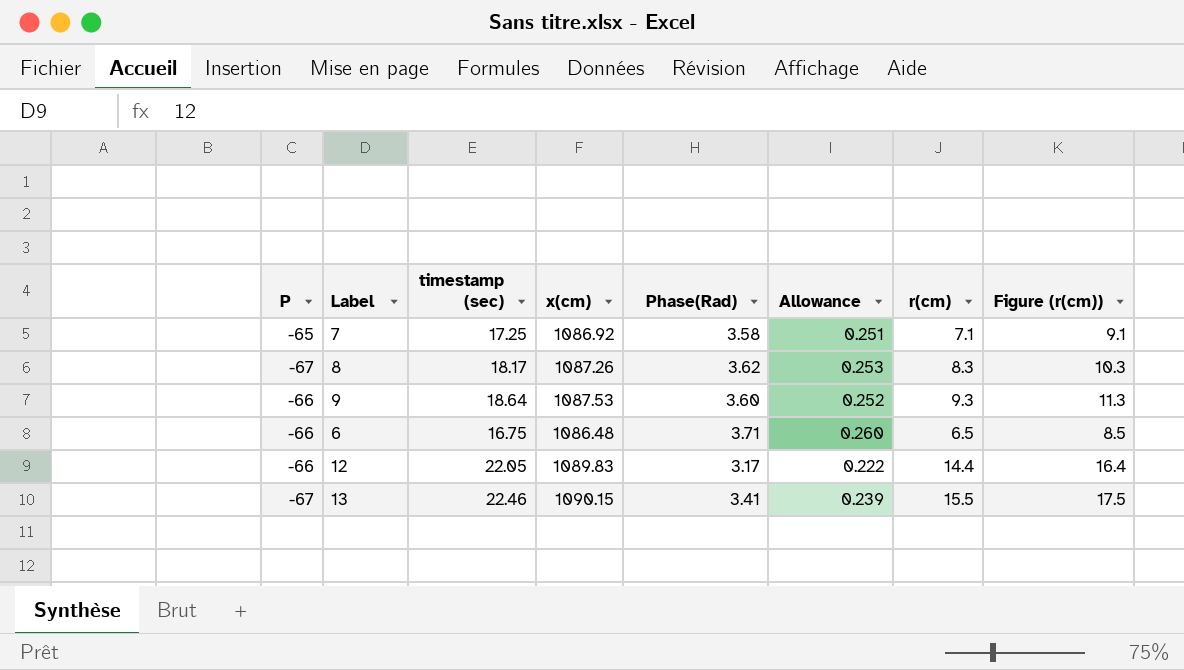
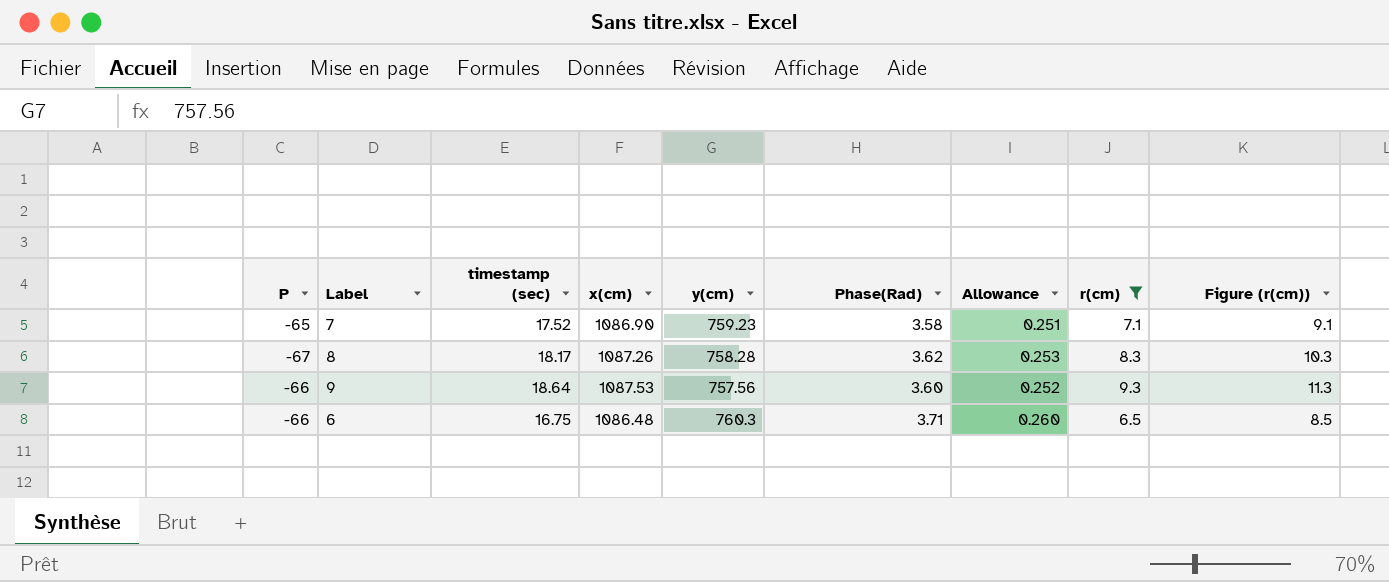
filter: none -> r(cm) <= 9.3
column y(cm) | position: none -> 5
7 | timestamp (sec): 17.25 -> 17.52
7 | x(cm): 1086.92 -> 1086.90

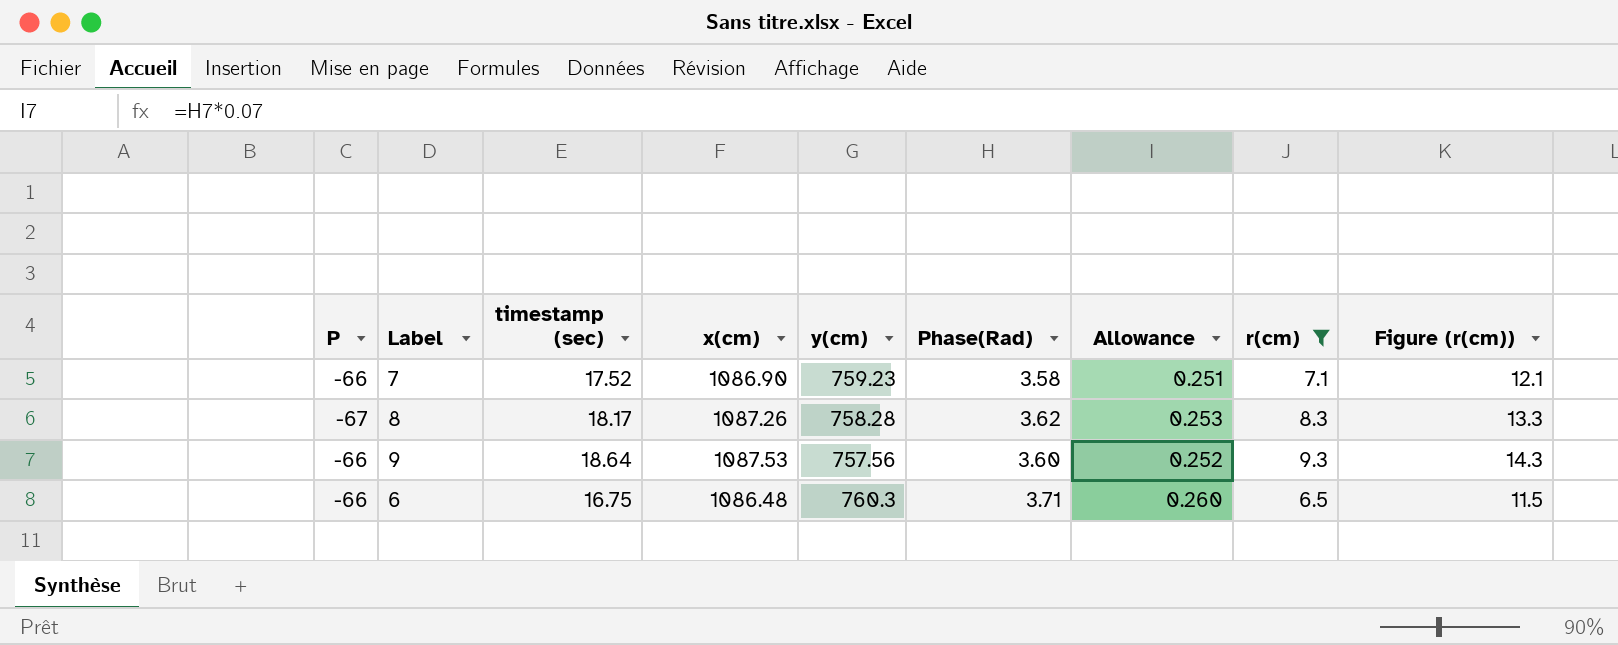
column Figure (r(cm)) | formula: [r(cm)] + 2 -> [r(cm)] + 5
7 | P: -65 -> -66

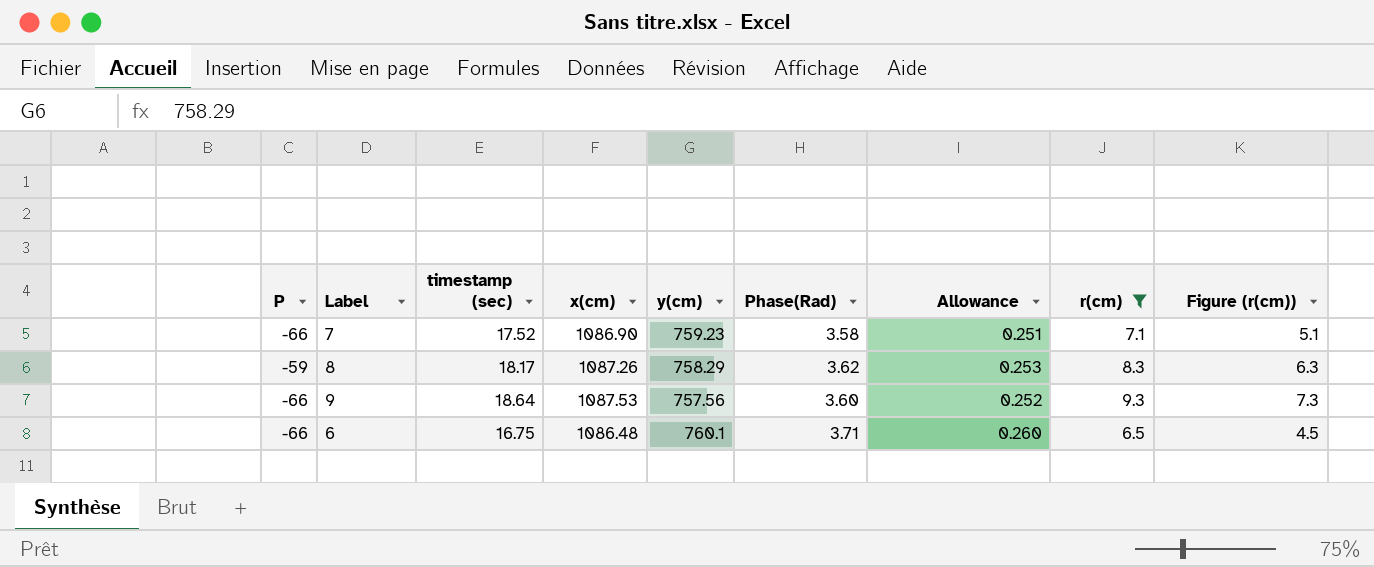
column Figure (r(cm)) | formula: [r(cm)] + 5 -> [r(cm)] - 2
8 | P: -67 -> -59
8 | y(cm): 758.28 -> 758.29
6 | y(cm): 760.3 -> 760.1

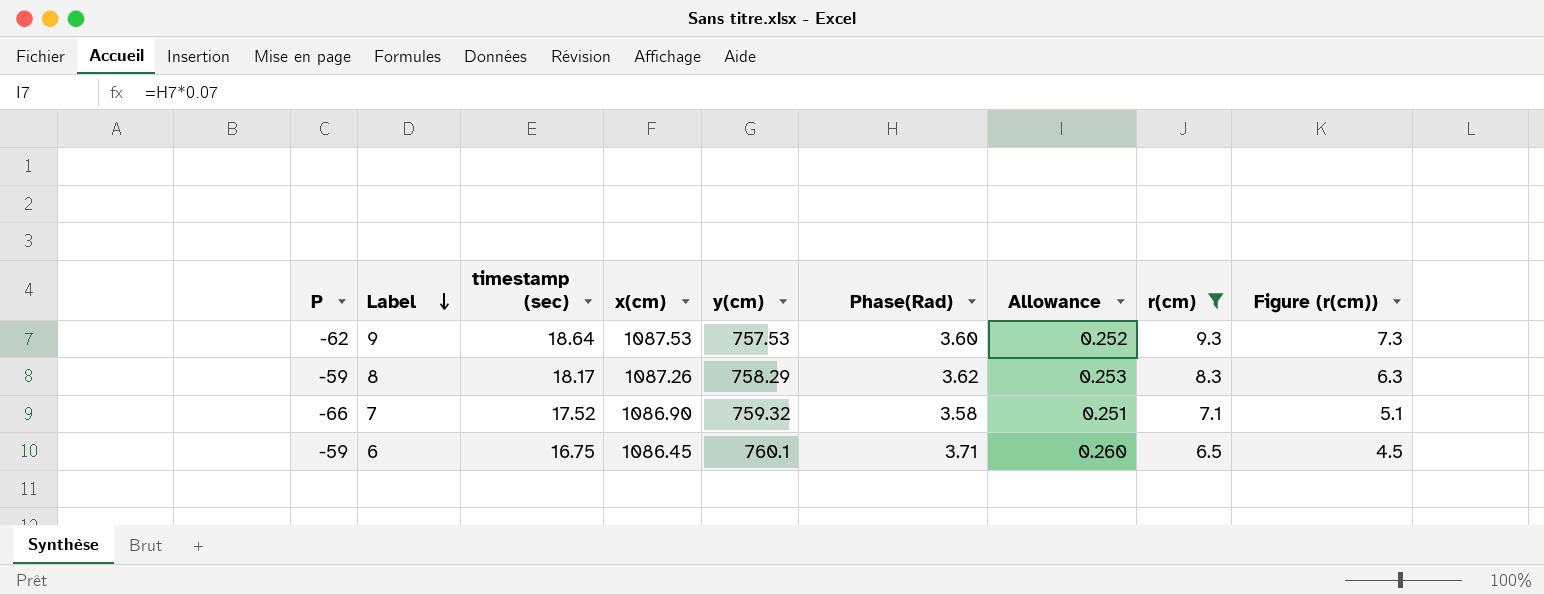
row order: none -> Label descending
9 | P: -66 -> -62
9 | y(cm): 757.56 -> 757.53
7 | y(cm): 759.23 -> 759.32
6 | P: -66 -> -59
6 | x(cm): 1086.48 -> 1086.45

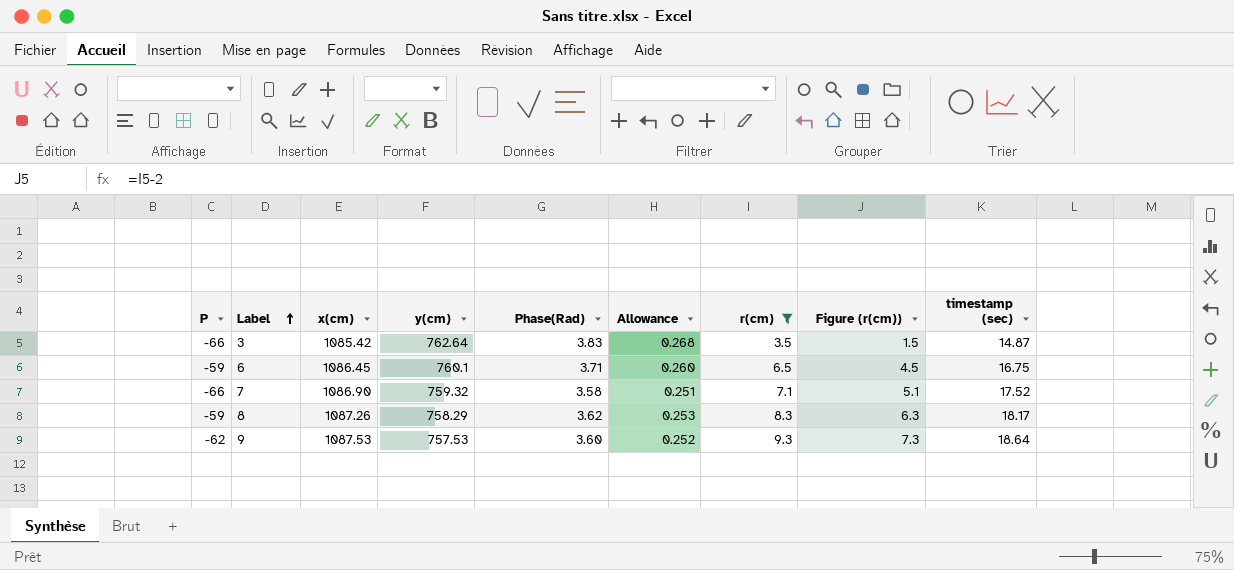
row order: Label descending -> Label ascending
column timestamp (sec) | position: 3 -> 9
row 3: none -> -66 | 1085.42 | 762.64 | 3.83 | 0.268 | 3.5 | 1.5 | 14.87

